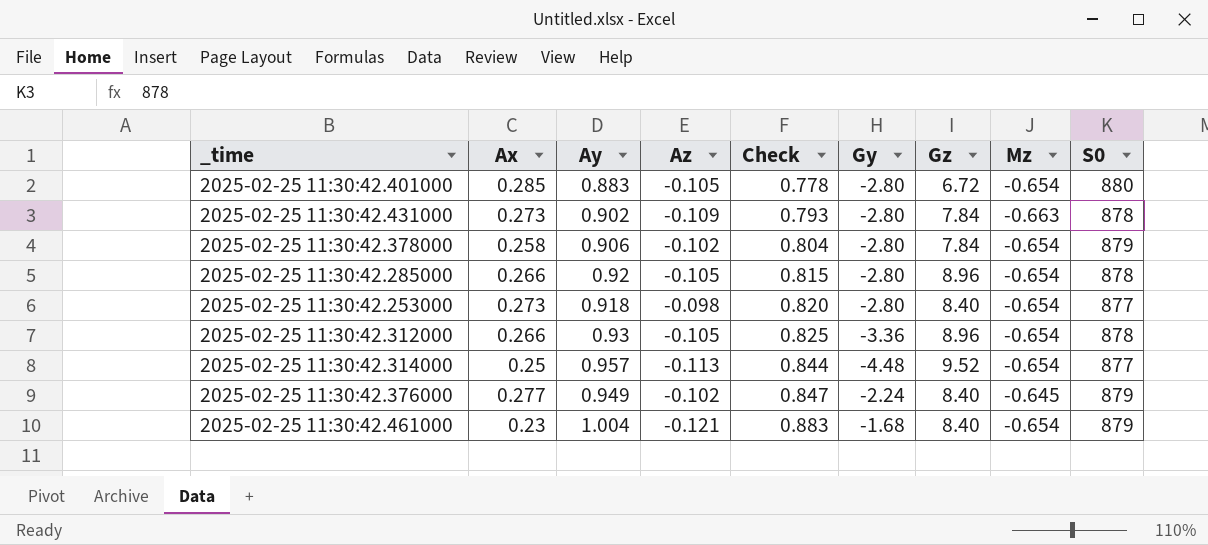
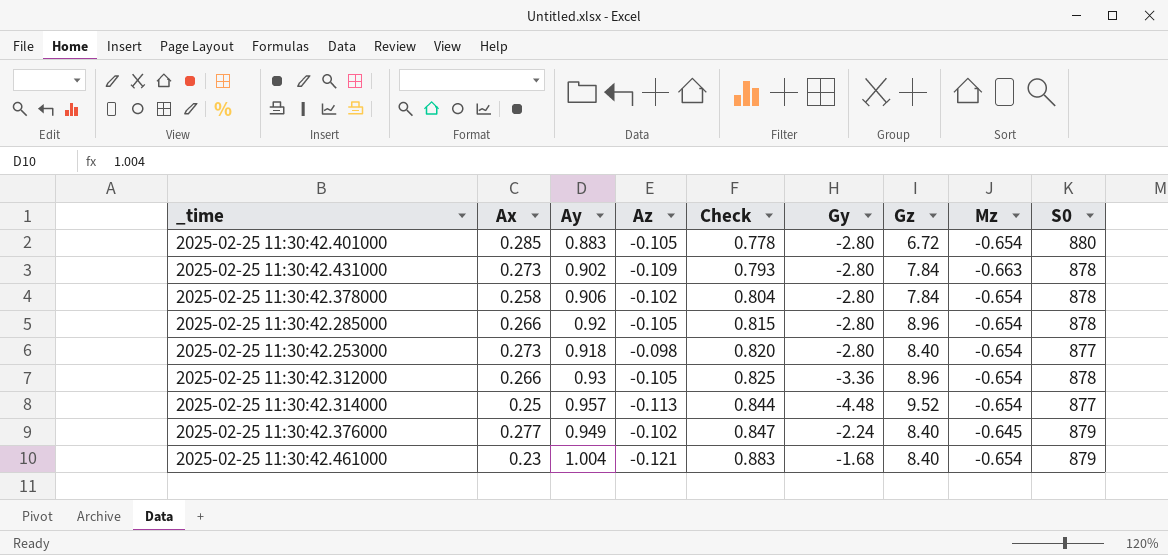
2025-02-25 11:30:42.378000 | S0: 879 -> 878

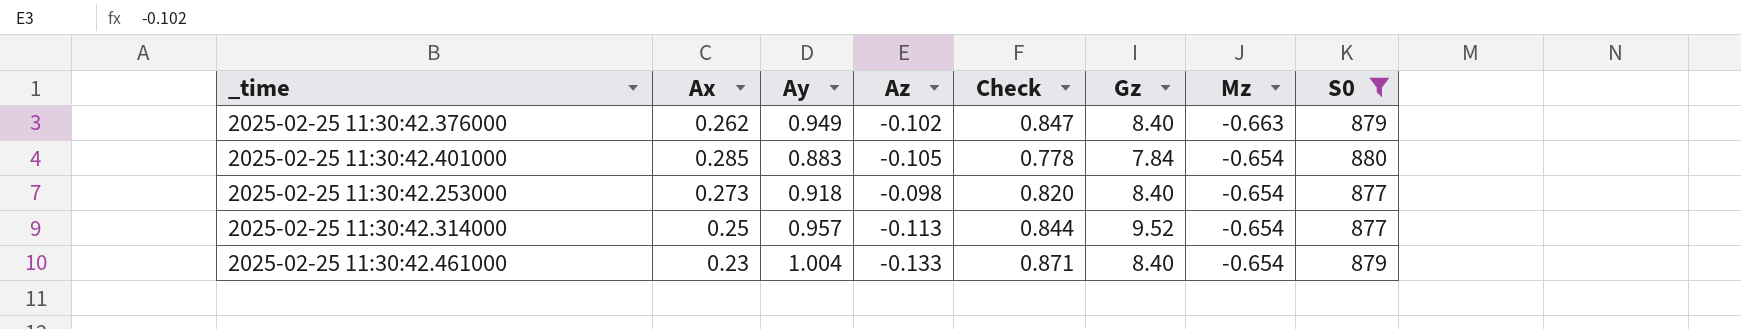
filter: none -> S0 != 878
row order: Check ascending -> Mz ascending
column Gy | position: 6 -> none
2025-02-25 11:30:42.376000 | Ax: 0.277 -> 0.262
2025-02-25 11:30:42.376000 | Mz: -0.645 -> -0.663
2025-02-25 11:30:42.401000 | Gz: 6.72 -> 7.84
2025-02-25 11:30:42.461000 | Az: -0.121 -> -0.133
2025-02-25 11:30:42.461000 | Check: 0.883 -> 0.871

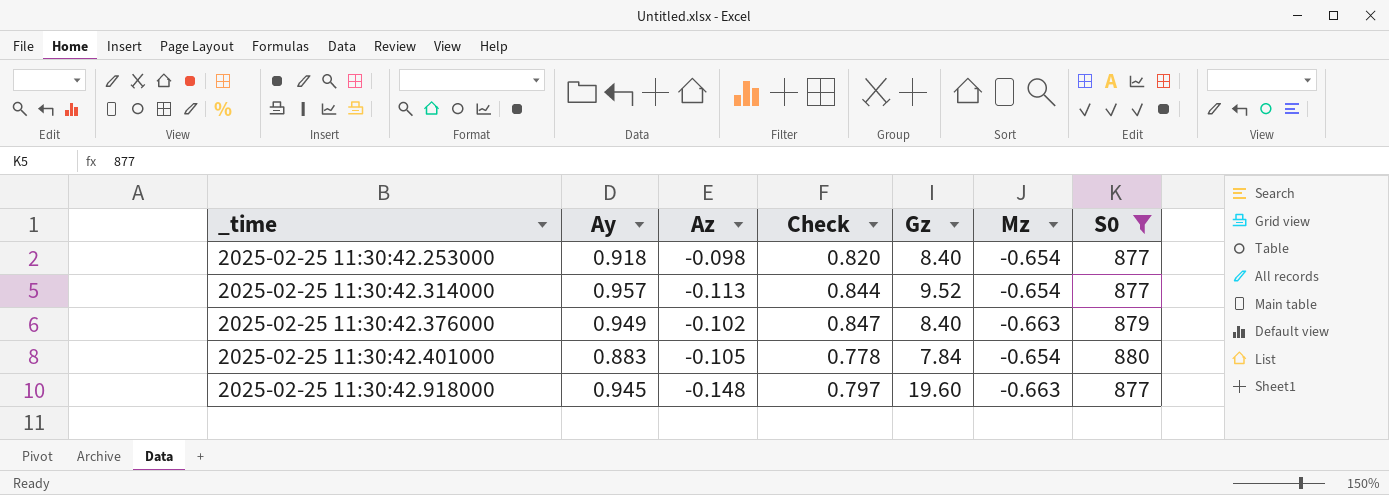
row order: Mz ascending -> _time ascending
column Ax | position: 2 -> none
row 2025-02-25 11:30:42.461000: 0.23 | 1.004 | -0.133 | 0.871 | 8.40 | -0.654 | 879 -> none
row 2025-02-25 11:30:42.918000: none -> 0.945 | -0.148 | 0.797 | 19.60 | -0.663 | 877

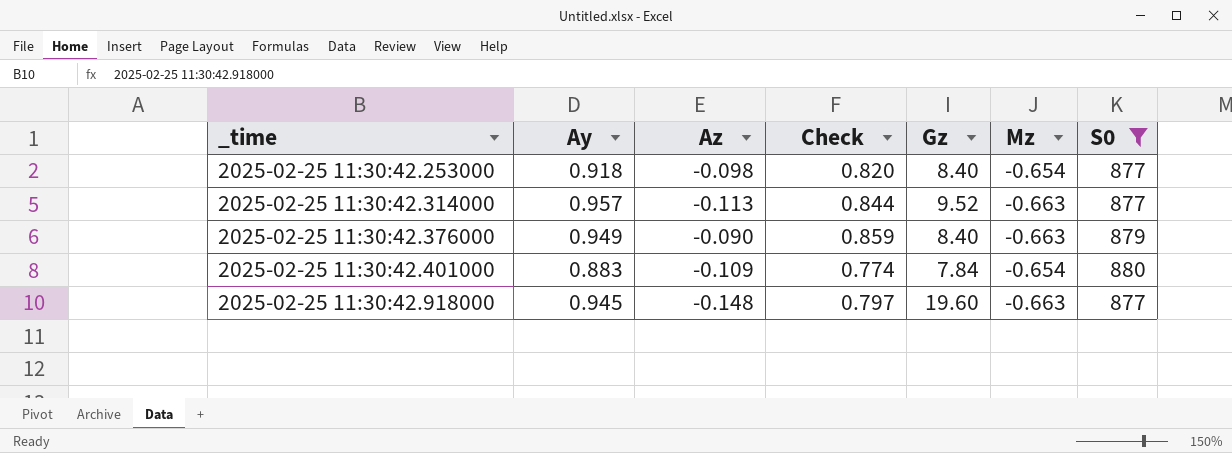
2025-02-25 11:30:42.314000 | Mz: -0.654 -> -0.663
2025-02-25 11:30:42.376000 | Az: -0.102 -> -0.090
2025-02-25 11:30:42.376000 | Check: 0.847 -> 0.859
2025-02-25 11:30:42.401000 | Az: -0.105 -> -0.109
2025-02-25 11:30:42.401000 | Check: 0.778 -> 0.774

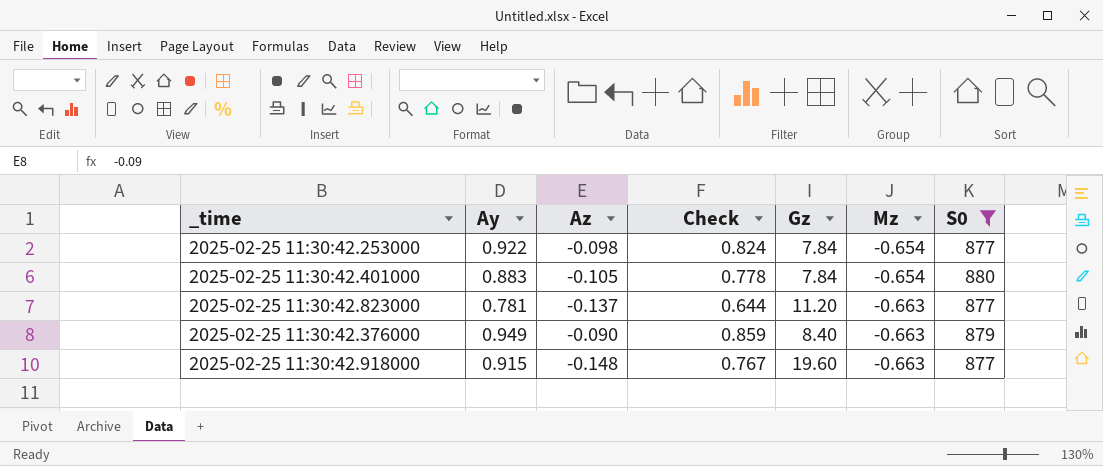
row order: _time ascending -> Mz descending
row 2025-02-25 11:30:42.314000: 0.957 | -0.113 | 0.844 | 9.52 | -0.663 | 877 -> none
2025-02-25 11:30:42.253000 | Ay: 0.918 -> 0.922
2025-02-25 11:30:42.253000 | Check: 0.820 -> 0.824
2025-02-25 11:30:42.253000 | Gz: 8.40 -> 7.84
2025-02-25 11:30:42.401000 | Az: -0.109 -> -0.105
2025-02-25 11:30:42.401000 | Check: 0.774 -> 0.778
row 2025-02-25 11:30:42.823000: none -> 0.781 | -0.137 | 0.644 | 11.20 | -0.663 | 877
2025-02-25 11:30:42.918000 | Ay: 0.945 -> 0.915
2025-02-25 11:30:42.918000 | Check: 0.797 -> 0.767

